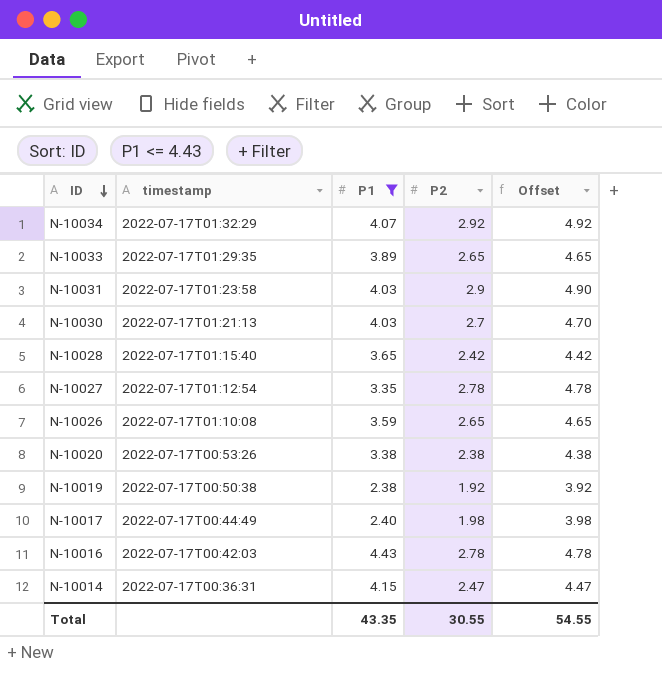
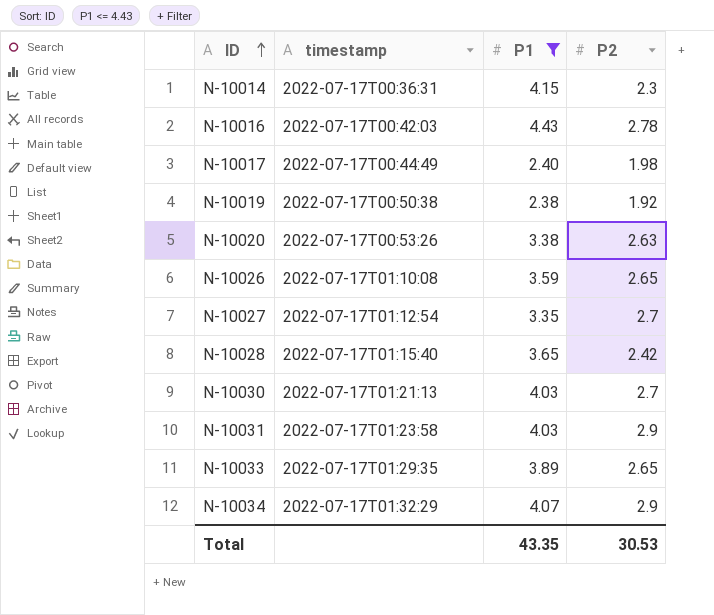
row order: ID descending -> ID ascending
column Offset | formula: [P2] + 2 -> none
N-10014 | P2: 2.47 -> 2.3
N-10020 | P2: 2.38 -> 2.63
N-10027 | P2: 2.78 -> 2.7
N-10034 | P2: 2.92 -> 2.9
Total | P2: 30.55 -> 30.53

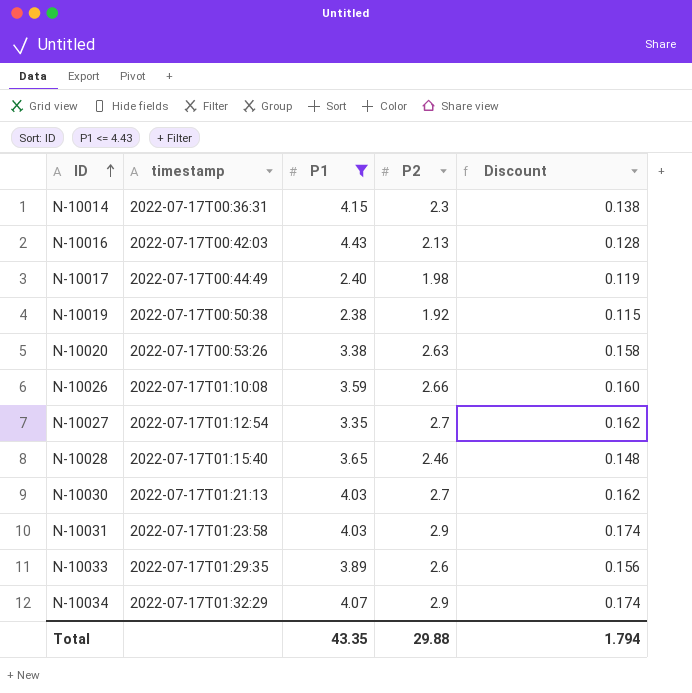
column Discount | formula: none -> [P2] * 0.06
N-10016 | P2: 2.78 -> 2.13
N-10026 | P2: 2.65 -> 2.66
N-10028 | P2: 2.42 -> 2.46
N-10033 | P2: 2.65 -> 2.6
Total | P2: 30.53 -> 29.88

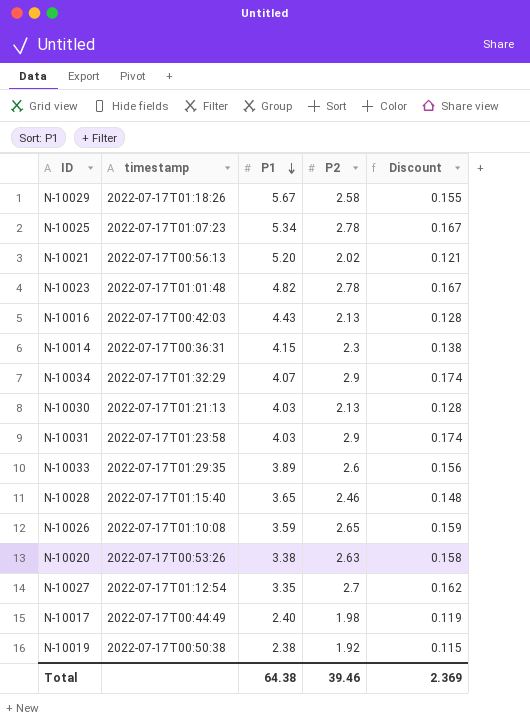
filter: P1 <= 4.43 -> none
row order: ID ascending -> P1 descending
N-10030 | P2: 2.7 -> 2.13
N-10030 | Discount: 0.162 -> 0.128
N-10026 | P2: 2.66 -> 2.65
N-10026 | Discount: 0.160 -> 0.159
Total | P1: 43.35 -> 64.38
Total | P2: 29.88 -> 39.46
Total | Discount: 1.794 -> 2.369

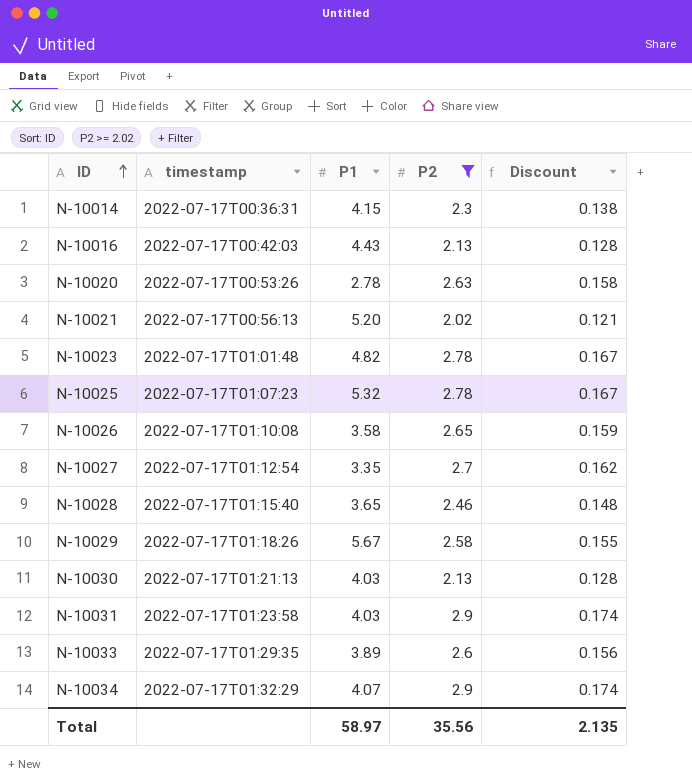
filter: none -> P2 >= 2.02
row order: P1 descending -> ID ascending
N-10020 | P1: 3.38 -> 2.78
N-10025 | P1: 5.34 -> 5.32
N-10026 | P1: 3.59 -> 3.58
Total | P1: 64.38 -> 58.97
Total | P2: 39.46 -> 35.56
Total | Discount: 2.369 -> 2.135

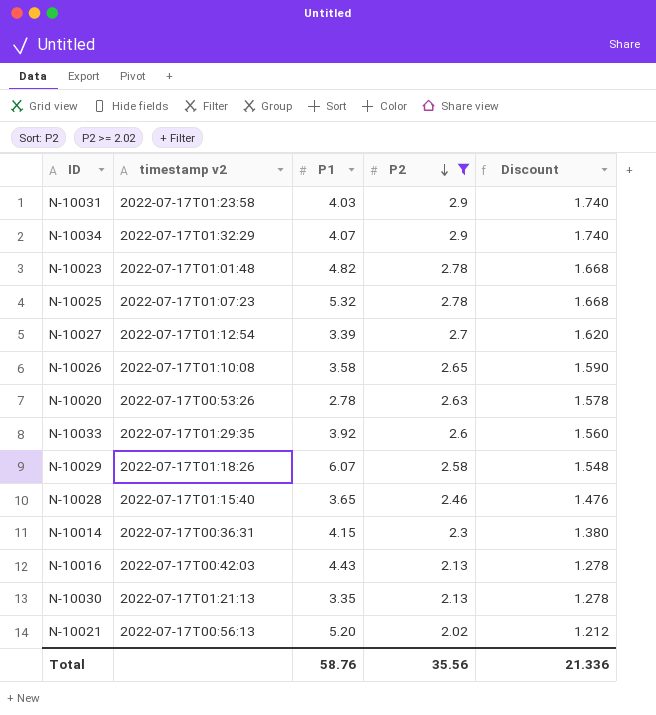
row order: ID ascending -> P2 descending
column name: timestamp -> timestamp v2
column Discount | formula: [P2] * 0.06 -> [P2] * 0.6
N-10027 | P1: 3.35 -> 3.39
N-10033 | P1: 3.89 -> 3.92
N-10029 | P1: 5.67 -> 6.07
N-10030 | P1: 4.03 -> 3.35
Total | P1: 58.97 -> 58.76
Total | Discount: 2.135 -> 21.336

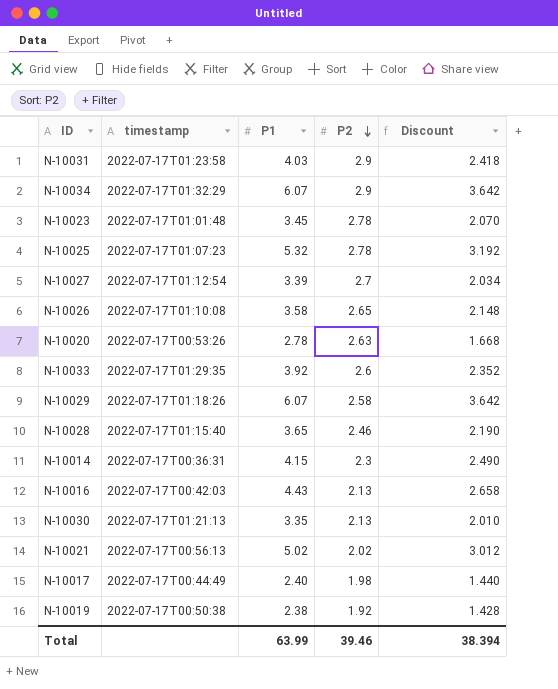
filter: P2 >= 2.02 -> none
column name: timestamp v2 -> timestamp
column Discount | formula: [P2] * 0.6 -> [P1] * 0.6
N-10034 | P1: 4.07 -> 6.07
N-10023 | P1: 4.82 -> 3.45
N-10021 | P1: 5.20 -> 5.02
Total | P1: 58.76 -> 63.99
Total | P2: 35.56 -> 39.46
Total | Discount: 21.336 -> 38.394

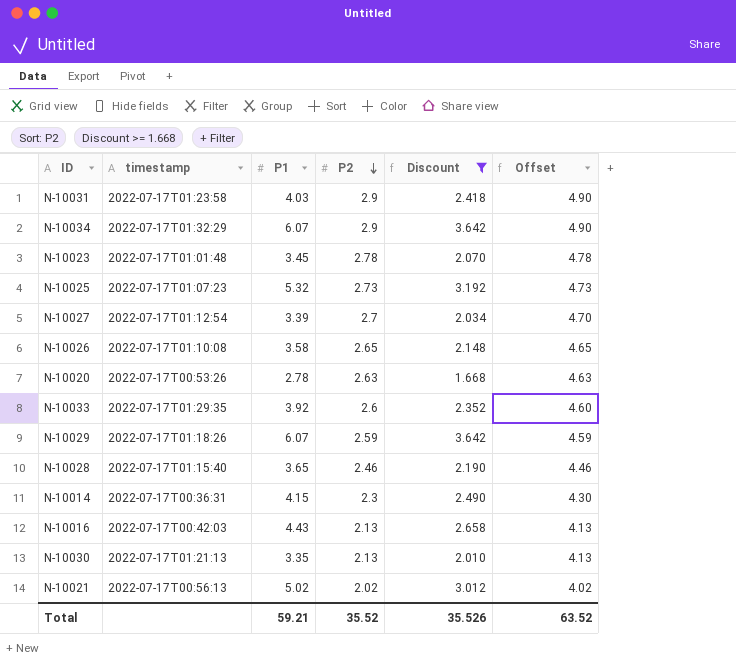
filter: none -> Discount >= 1.668
column Offset | formula: none -> [P2] + 2
N-10025 | P2: 2.78 -> 2.73
N-10029 | P2: 2.58 -> 2.59
Total | P1: 63.99 -> 59.21
Total | P2: 39.46 -> 35.52
Total | Discount: 38.394 -> 35.526

